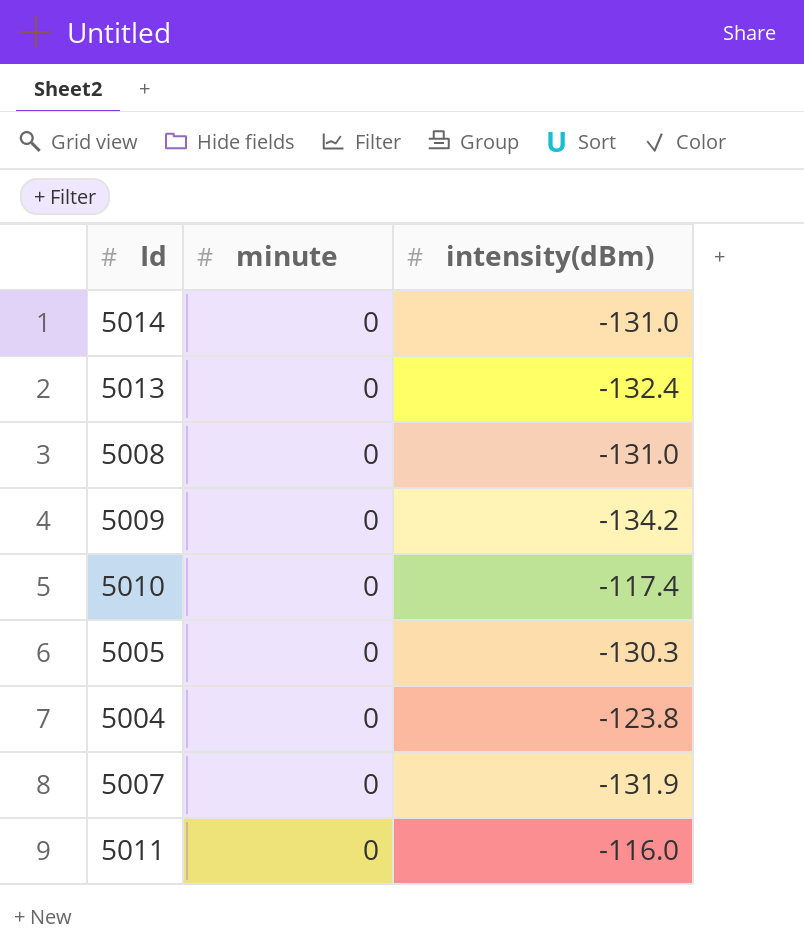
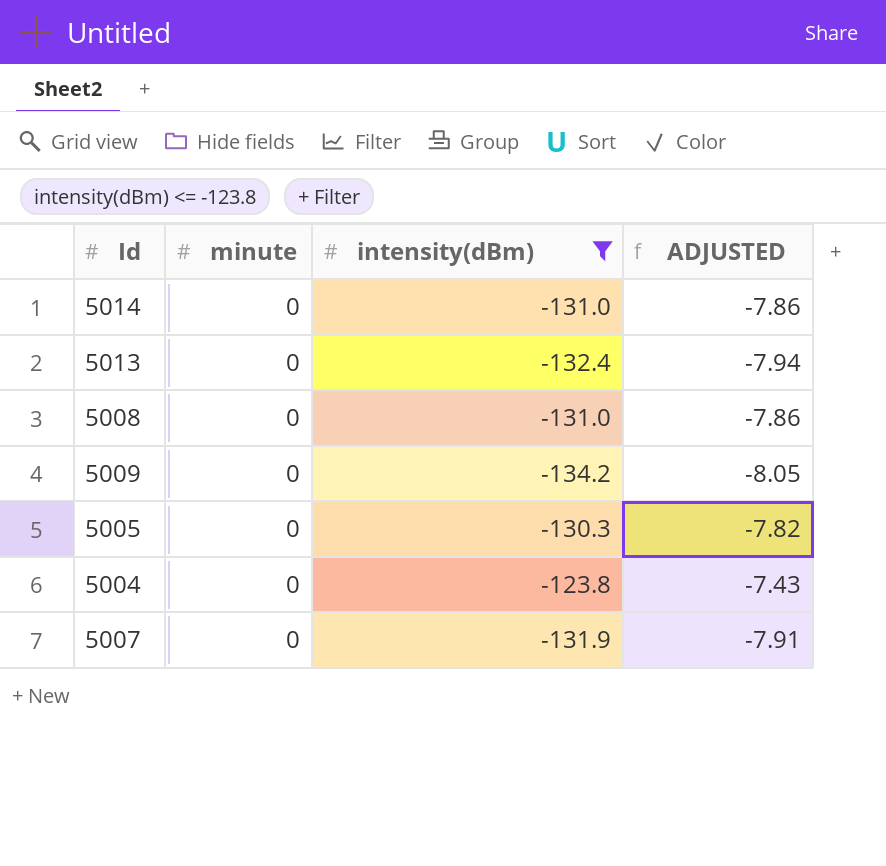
filter: none -> intensity(dBm) <= -123.8
column ADJUSTED | formula: none -> [intensity(dBm)] * 0.06

